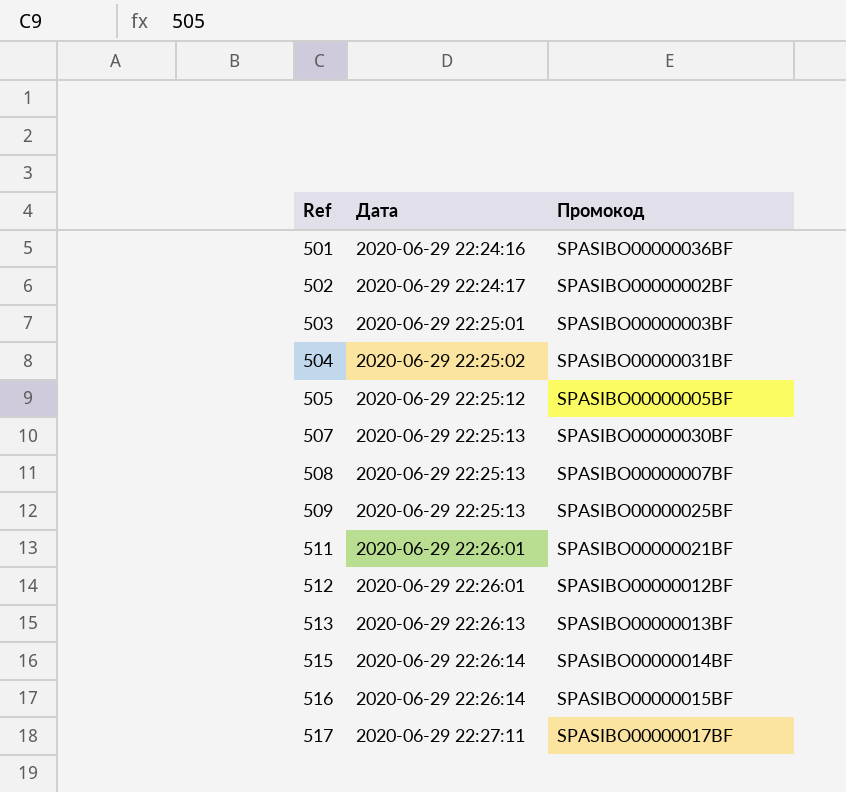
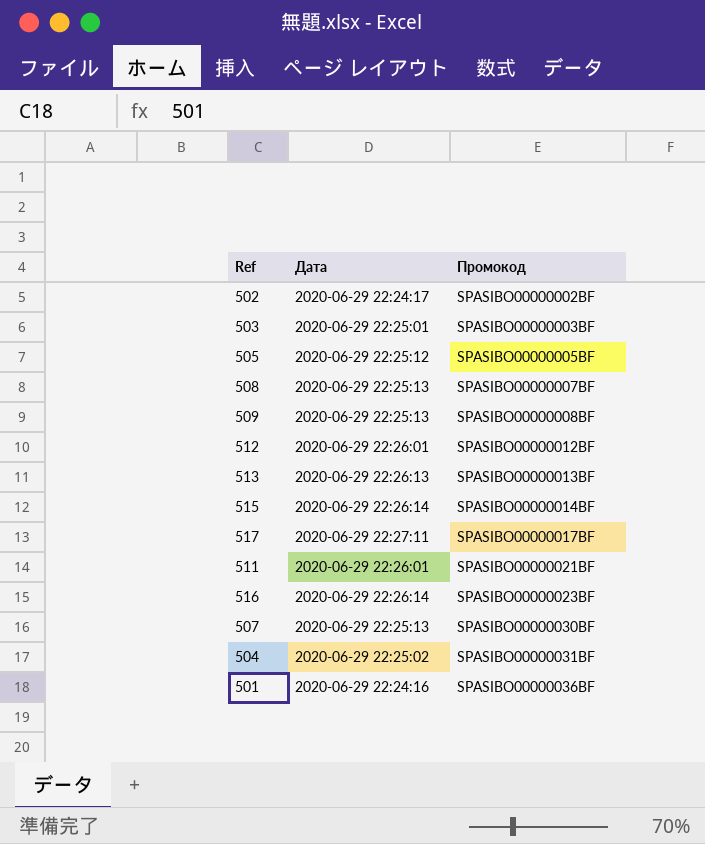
row order: Ref ascending -> Промокод ascending
509 | Промокод: SPASIBO00000025BF -> SPASIBO00000008BF
516 | Промокод: SPASIBO00000015BF -> SPASIBO00000023BF

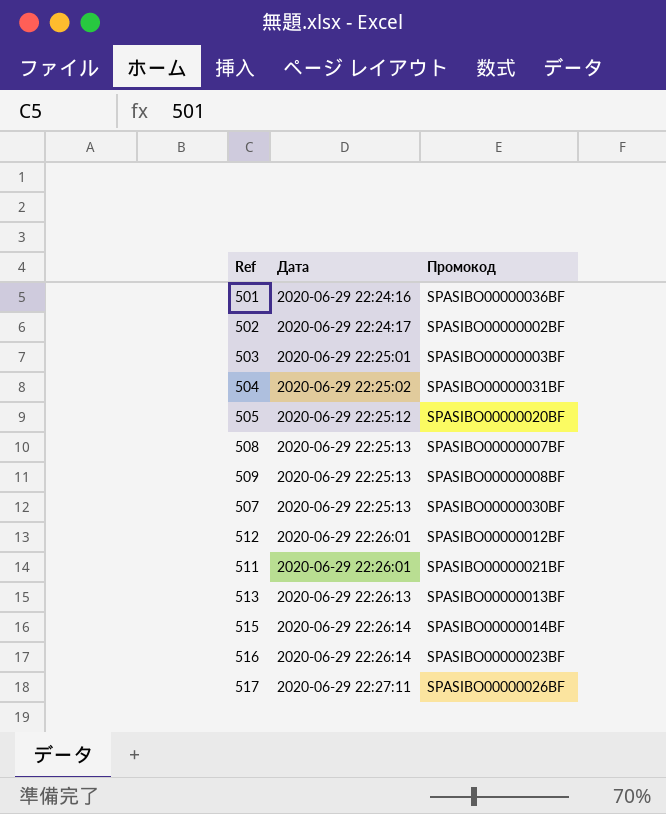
row order: Промокод ascending -> Дата ascending
505 | Промокод: SPASIBO00000005BF -> SPASIBO00000020BF
517 | Промокод: SPASIBO00000017BF -> SPASIBO00000026BF

